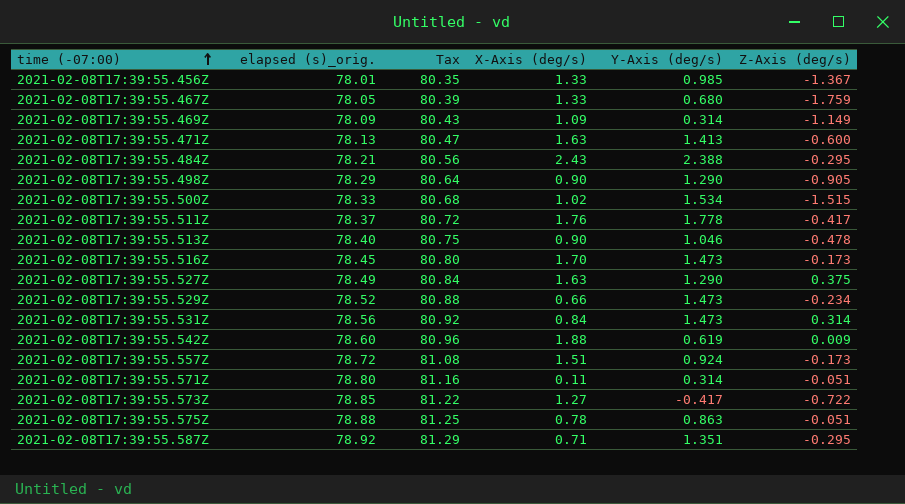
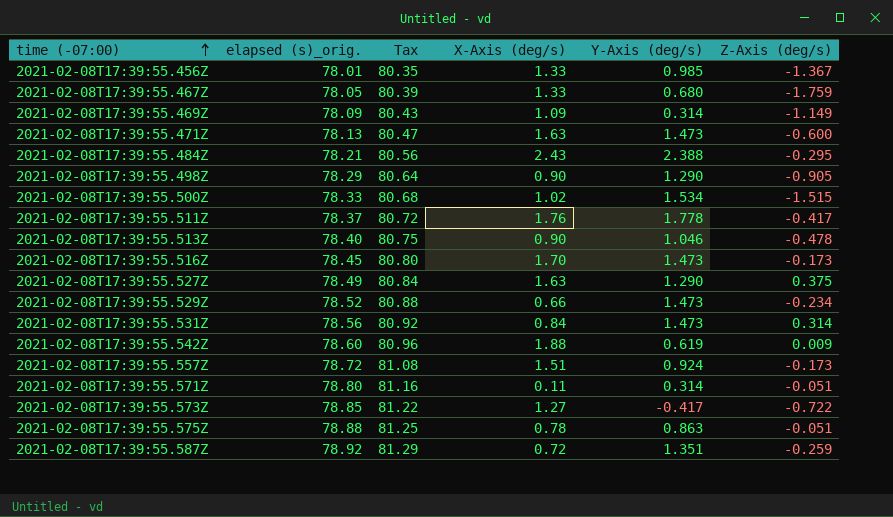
2021-02-08T17:39:55.471Z | Y-Axis (deg/s): 1.413 -> 1.473
2021-02-08T17:39:55.587Z | X-Axis (deg/s): 0.71 -> 0.72
2021-02-08T17:39:55.587Z | Z-Axis (deg/s): -0.295 -> -0.259

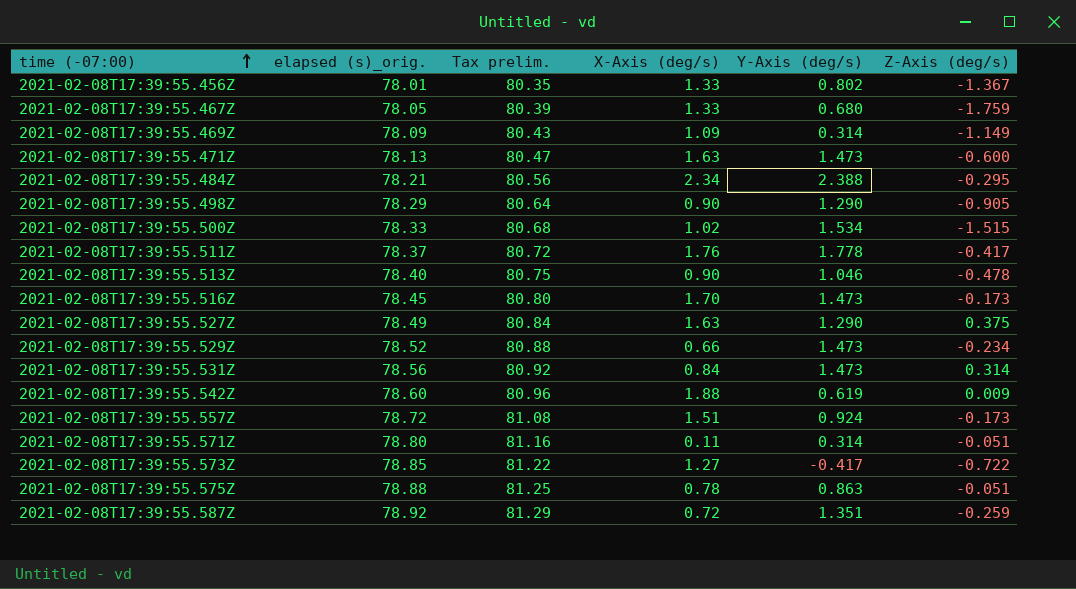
column name: Tax -> Tax prelim.
2021-02-08T17:39:55.456Z | Y-Axis (deg/s): 0.985 -> 0.802
2021-02-08T17:39:55.484Z | X-Axis (deg/s): 2.43 -> 2.34

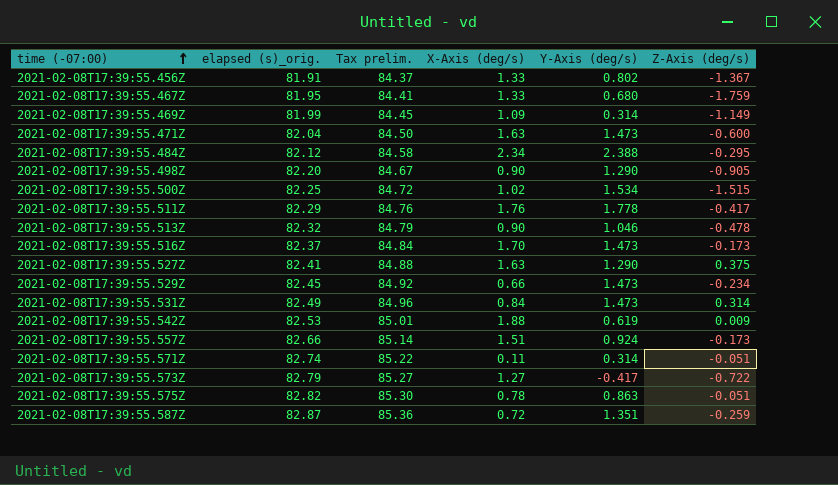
2021-02-08T17:39:55.456Z | elapsed (s)_orig.: 78.01 -> 81.91
2021-02-08T17:39:55.456Z | Tax prelim.: 80.35 -> 84.37
2021-02-08T17:39:55.467Z | elapsed (s)_orig.: 78.05 -> 81.95
2021-02-08T17:39:55.467Z | Tax prelim.: 80.39 -> 84.41
2021-02-08T17:39:55.469Z | elapsed (s)_orig.: 78.09 -> 81.99
2021-02-08T17:39:55.469Z | Tax prelim.: 80.43 -> 84.45
2021-02-08T17:39:55.471Z | elapsed (s)_orig.: 78.13 -> 82.04
2021-02-08T17:39:55.471Z | Tax prelim.: 80.47 -> 84.50
2021-02-08T17:39:55.484Z | elapsed (s)_orig.: 78.21 -> 82.12
2021-02-08T17:39:55.484Z | Tax prelim.: 80.56 -> 84.58
2021-02-08T17:39:55.498Z | elapsed (s)_orig.: 78.29 -> 82.20
2021-02-08T17:39:55.498Z | Tax prelim.: 80.64 -> 84.67
2021-02-08T17:39:55.500Z | elapsed (s)_orig.: 78.33 -> 82.25
2021-02-08T17:39:55.500Z | Tax prelim.: 80.68 -> 84.72
2021-02-08T17:39:55.511Z | elapsed (s)_orig.: 78.37 -> 82.29
2021-02-08T17:39:55.511Z | Tax prelim.: 80.72 -> 84.76
2021-02-08T17:39:55.513Z | elapsed (s)_orig.: 78.40 -> 82.32
2021-02-08T17:39:55.513Z | Tax prelim.: 80.75 -> 84.79
2021-02-08T17:39:55.516Z | elapsed (s)_orig.: 78.45 -> 82.37
2021-02-08T17:39:55.516Z | Tax prelim.: 80.80 -> 84.84
2021-02-08T17:39:55.527Z | elapsed (s)_orig.: 78.49 -> 82.41
2021-02-08T17:39:55.527Z | Tax prelim.: 80.84 -> 84.88
2021-02-08T17:39:55.529Z | elapsed (s)_orig.: 78.52 -> 82.45
2021-02-08T17:39:55.529Z | Tax prelim.: 80.88 -> 84.92
2021-02-08T17:39:55.531Z | elapsed (s)_orig.: 78.56 -> 82.49
2021-02-08T17:39:55.531Z | Tax prelim.: 80.92 -> 84.96
2021-02-08T17:39:55.542Z | elapsed (s)_orig.: 78.60 -> 82.53
2021-02-08T17:39:55.542Z | Tax prelim.: 80.96 -> 85.01
2021-02-08T17:39:55.557Z | elapsed (s)_orig.: 78.72 -> 82.66
2021-02-08T17:39:55.557Z | Tax prelim.: 81.08 -> 85.14
2021-02-08T17:39:55.571Z | elapsed (s)_orig.: 78.80 -> 82.74
2021-02-08T17:39:55.571Z | Tax prelim.: 81.16 -> 85.22
2021-02-08T17:39:55.573Z | elapsed (s)_orig.: 78.85 -> 82.79
2021-02-08T17:39:55.573Z | Tax prelim.: 81.22 -> 85.27
2021-02-08T17:39:55.575Z | elapsed (s)_orig.: 78.88 -> 82.82
2021-02-08T17:39:55.575Z | Tax prelim.: 81.25 -> 85.30
2021-02-08T17:39:55.587Z | elapsed (s)_orig.: 78.92 -> 82.87
2021-02-08T17:39:55.587Z | Tax prelim.: 81.29 -> 85.36

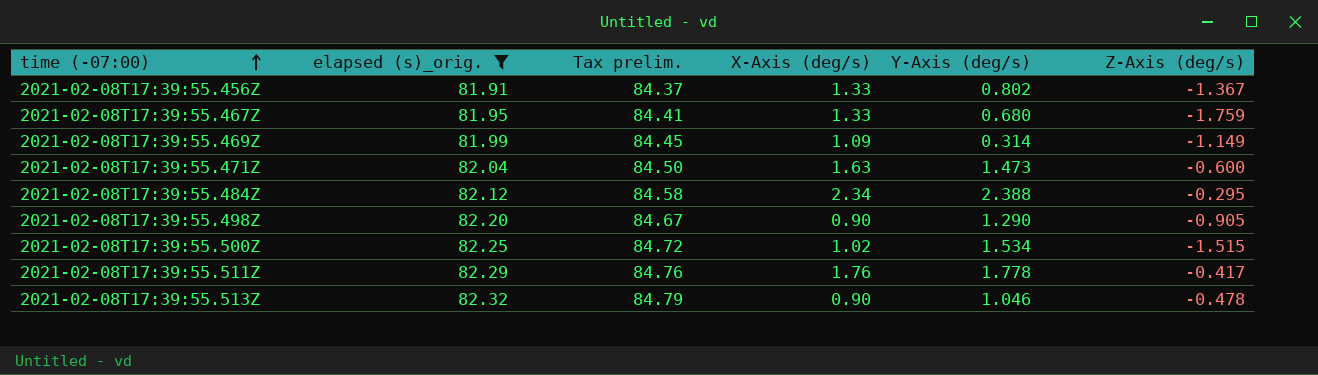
filter: none -> elapsed (s)_orig. <= 82.32

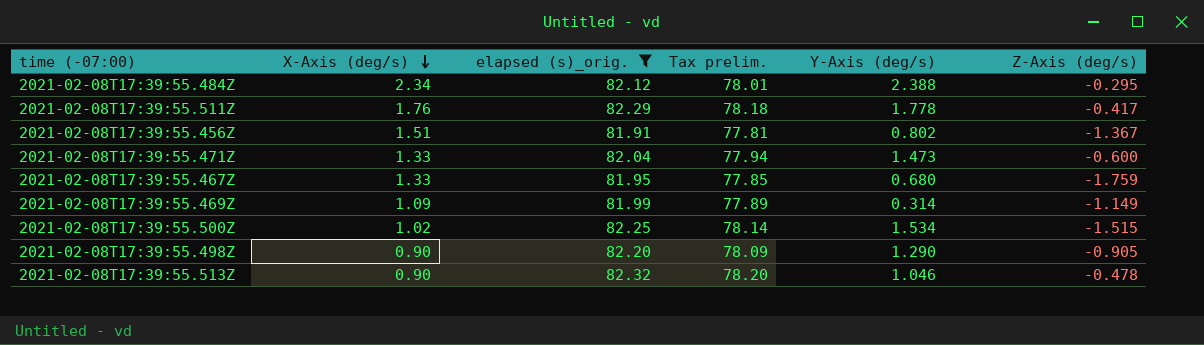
row order: time (-07:00) ascending -> X-Axis (deg/s) descending
column X-Axis (deg/s) | position: 4 -> 2
column Tax prelim. | formula: [elapsed (s)_orig.] * 1.03 -> [elapsed (s)_orig.] * 0.95
2021-02-08T17:39:55.456Z | X-Axis (deg/s): 1.33 -> 1.51
2021-02-08T17:39:55.471Z | X-Axis (deg/s): 1.63 -> 1.33

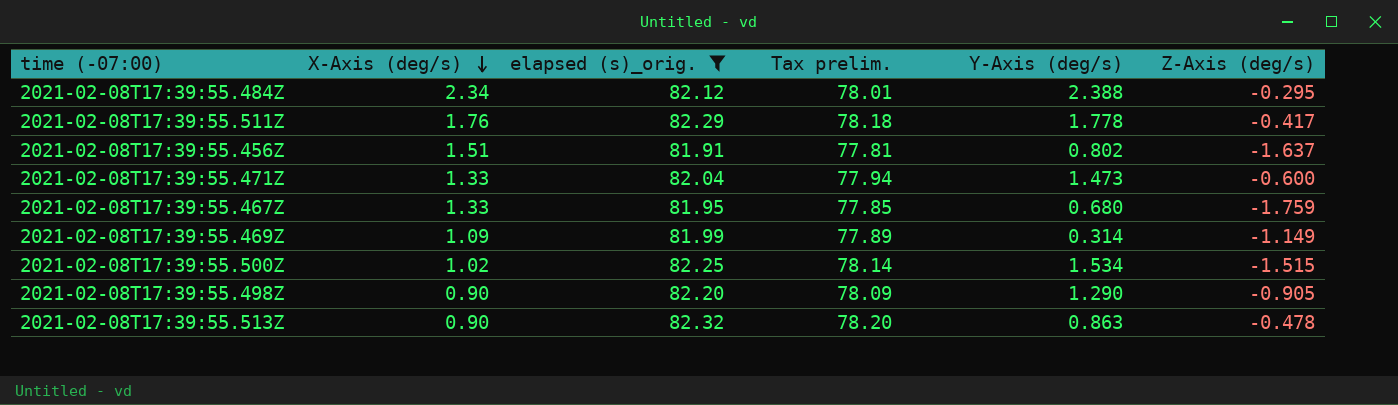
2021-02-08T17:39:55.456Z | Z-Axis (deg/s): -1.367 -> -1.637
2021-02-08T17:39:55.513Z | Y-Axis (deg/s): 1.046 -> 0.863

